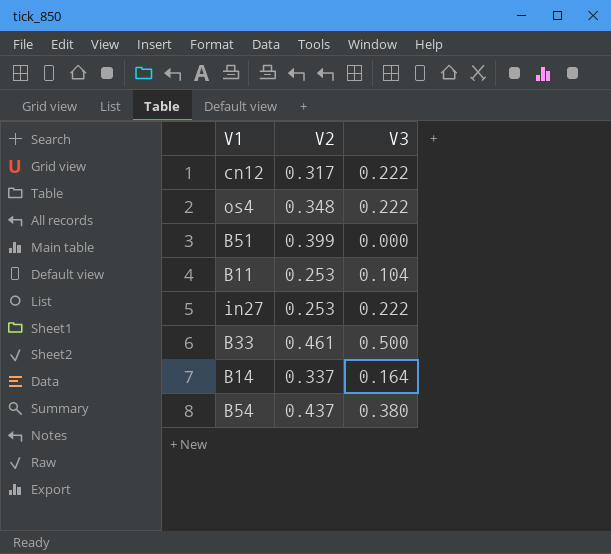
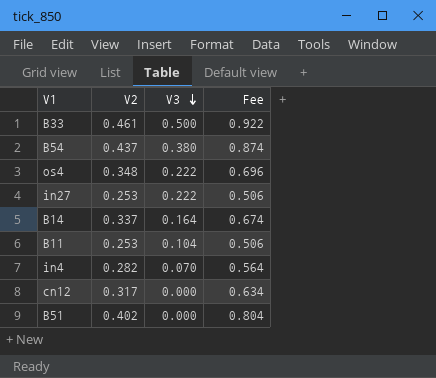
row order: none -> V3 descending
column Fee | formula: none -> [V2] * 2
row in4: none -> 0.282 | 0.070 | 0.564
cn12 | V3: 0.222 -> 0.000
B51 | V2: 0.399 -> 0.402

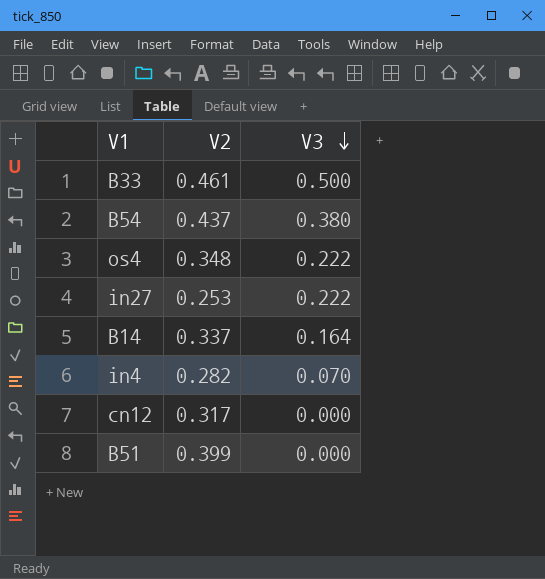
column Fee | formula: [V2] * 2 -> none
row B11: 0.253 | 0.104 | 0.506 -> none
B51 | V2: 0.402 -> 0.399

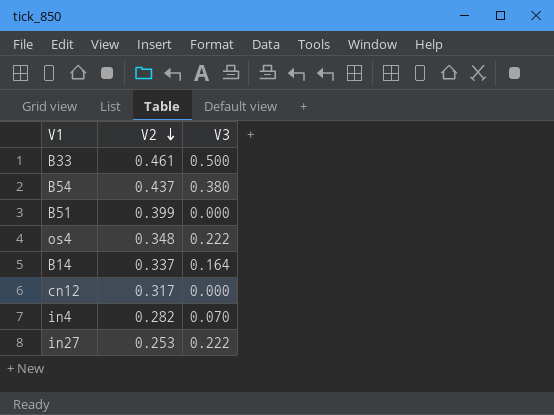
row order: V3 descending -> V2 descending

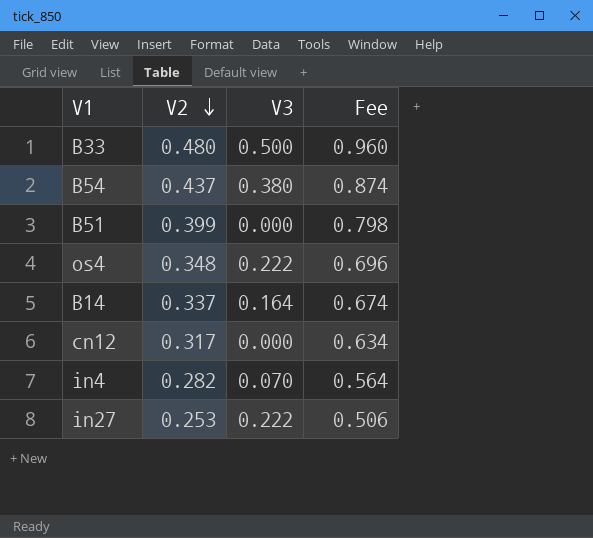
column Fee | formula: none -> [V2] * 2
B33 | V2: 0.461 -> 0.480

